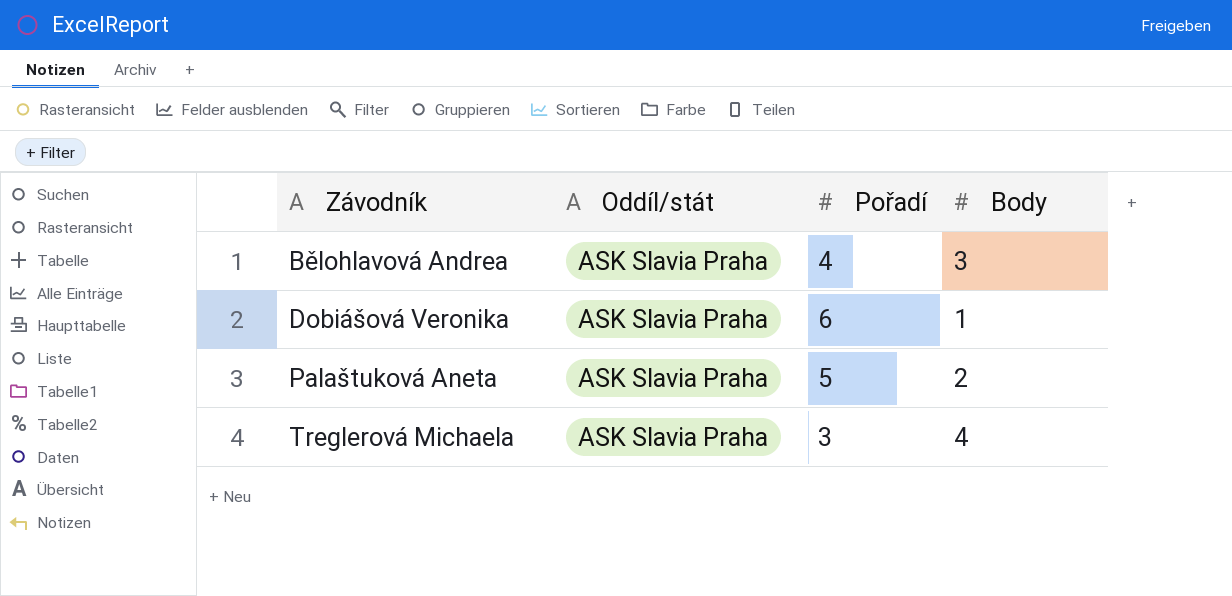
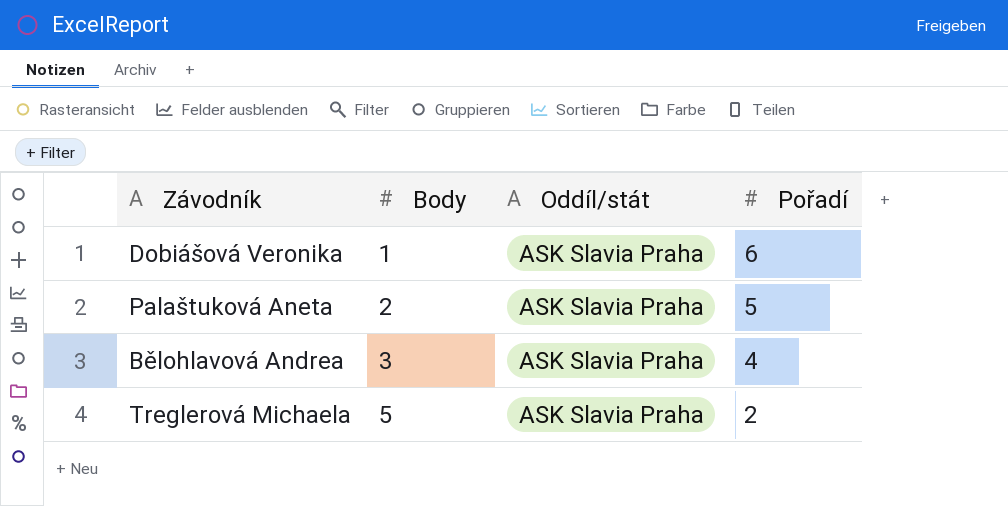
row order: Závodník ascending -> Body ascending
column Body | position: 4 -> 2
Treglerová Michaela | Body: 4 -> 5
Treglerová Michaela | Pořadí: 3 -> 2

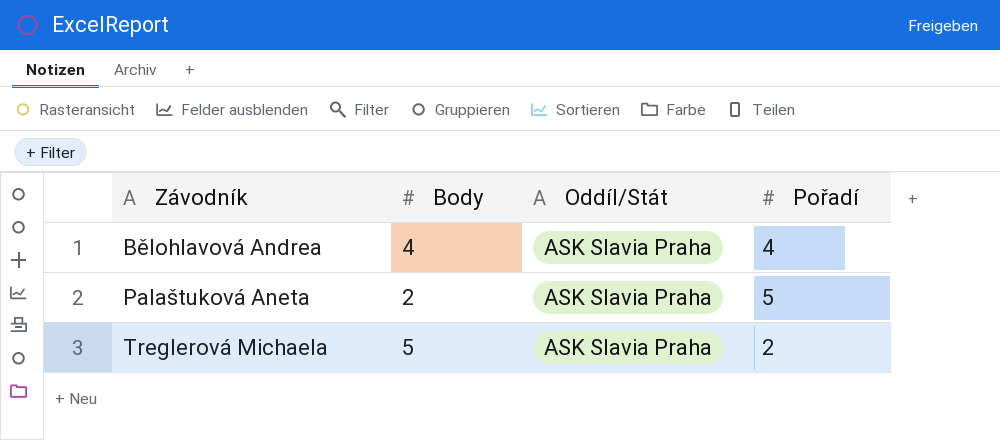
row order: Body ascending -> Závodník ascending
column name: Oddíl/stát -> Oddíl/Stát
row Dobiášová Veronika: 1 | ASK Slavia Praha | 6 -> none
Bělohlavová Andrea | Body: 3 -> 4

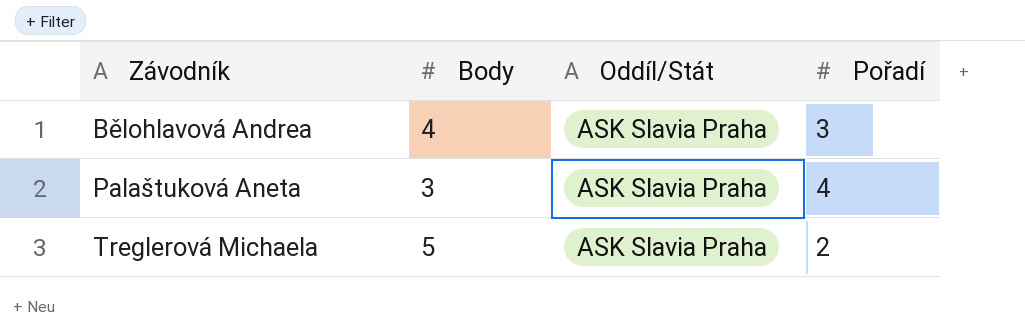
Bělohlavová Andrea | Pořadí: 4 -> 3
Palaštuková Aneta | Body: 2 -> 3
Palaštuková Aneta | Pořadí: 5 -> 4

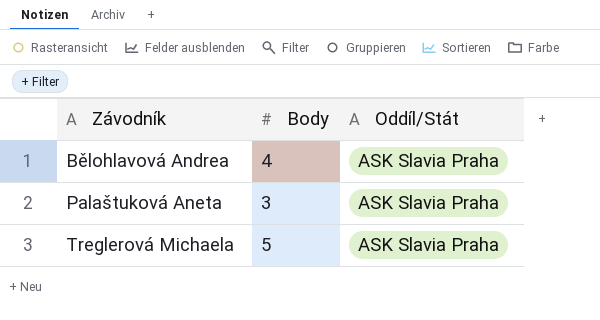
column Pořadí | position: 4 -> none

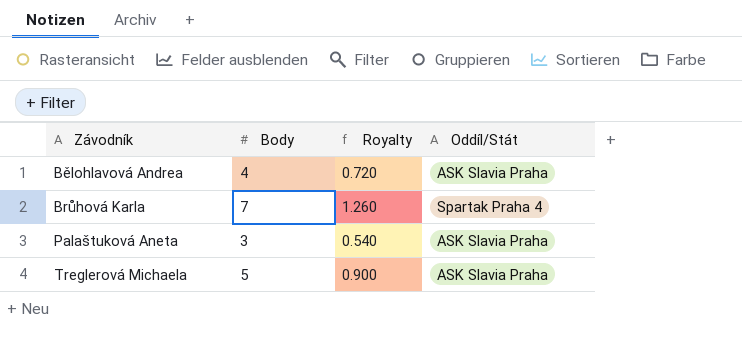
column Royalty | formula: none -> [Body] * 0.18
row Brůhová Karla: none -> 7 | 1.260 | Spartak Praha 4

